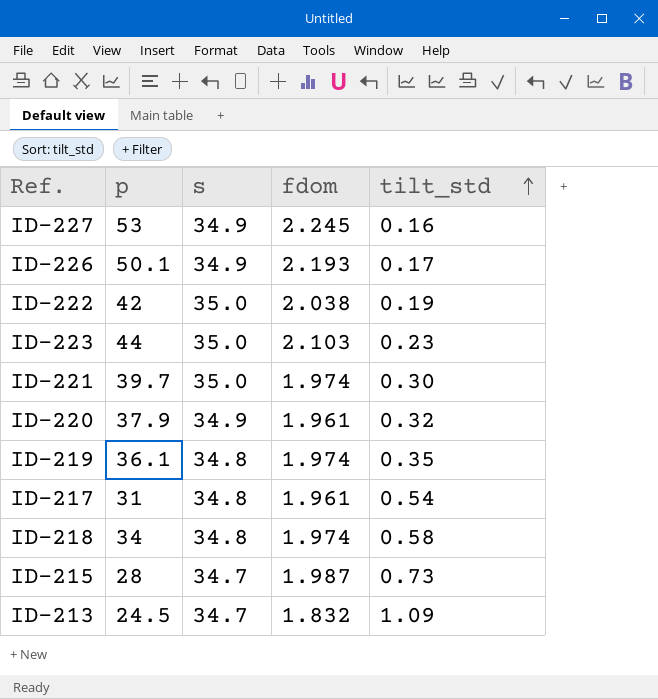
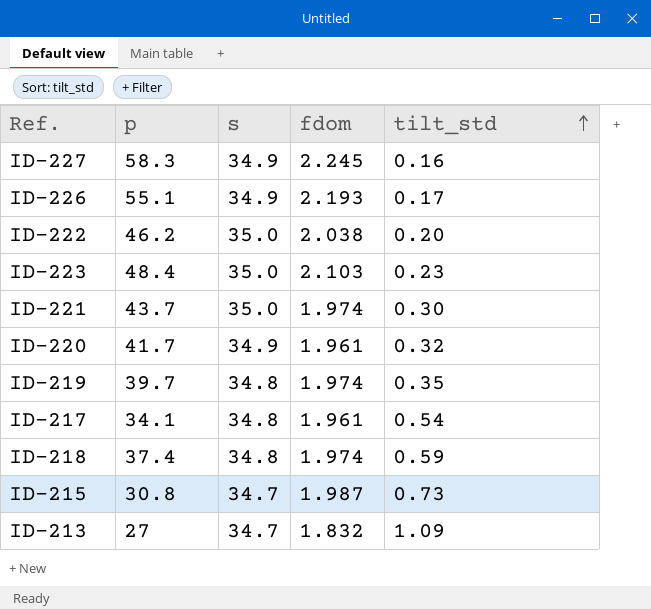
ID-227 | p: 53 -> 58.3
ID-226 | p: 50.1 -> 55.1
ID-222 | p: 42 -> 46.2
ID-222 | tilt_std: 0.19 -> 0.20
ID-223 | p: 44 -> 48.4
ID-221 | p: 39.7 -> 43.7
ID-220 | p: 37.9 -> 41.7
ID-219 | p: 36.1 -> 39.7
ID-217 | p: 31 -> 34.1
ID-218 | p: 34 -> 37.4
ID-218 | tilt_std: 0.58 -> 0.59
ID-215 | p: 28 -> 30.8
ID-213 | p: 24.5 -> 27

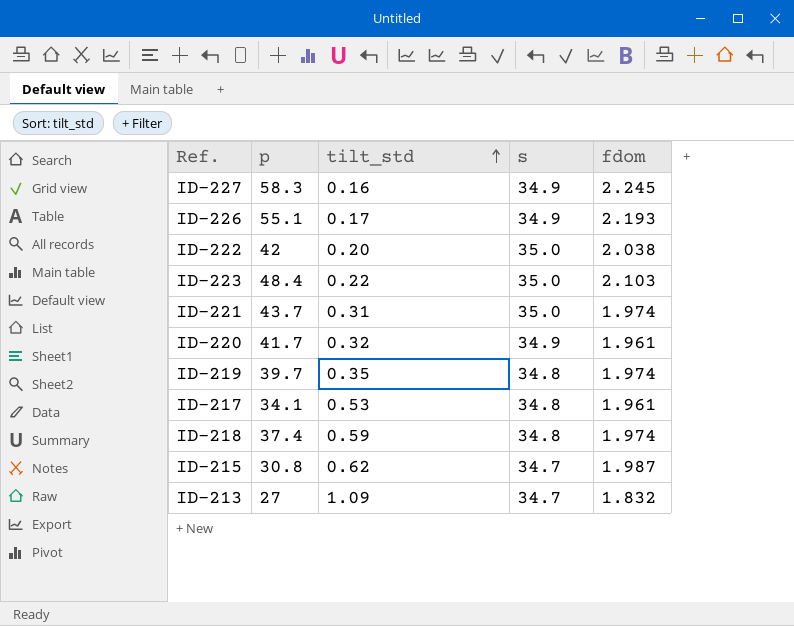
column tilt_std | position: 5 -> 3
ID-222 | p: 46.2 -> 42
ID-223 | tilt_std: 0.23 -> 0.22
ID-221 | tilt_std: 0.30 -> 0.31
ID-217 | tilt_std: 0.54 -> 0.53
ID-215 | tilt_std: 0.73 -> 0.62

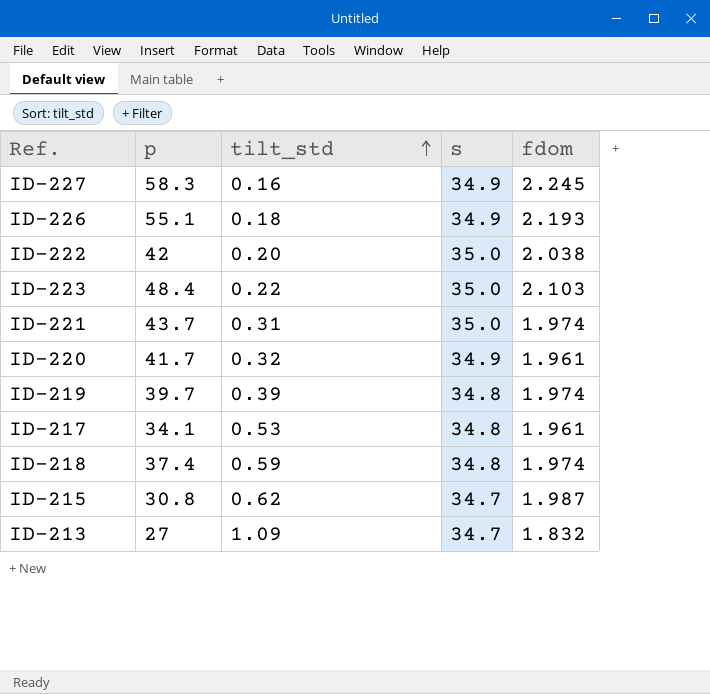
ID-226 | tilt_std: 0.17 -> 0.18
ID-219 | tilt_std: 0.35 -> 0.39

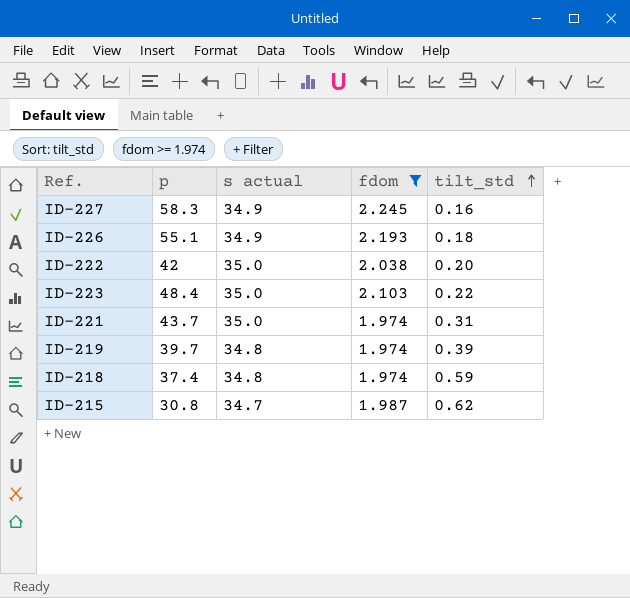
filter: none -> fdom >= 1.974
column name: s -> s actual
column tilt_std | position: 3 -> 5

